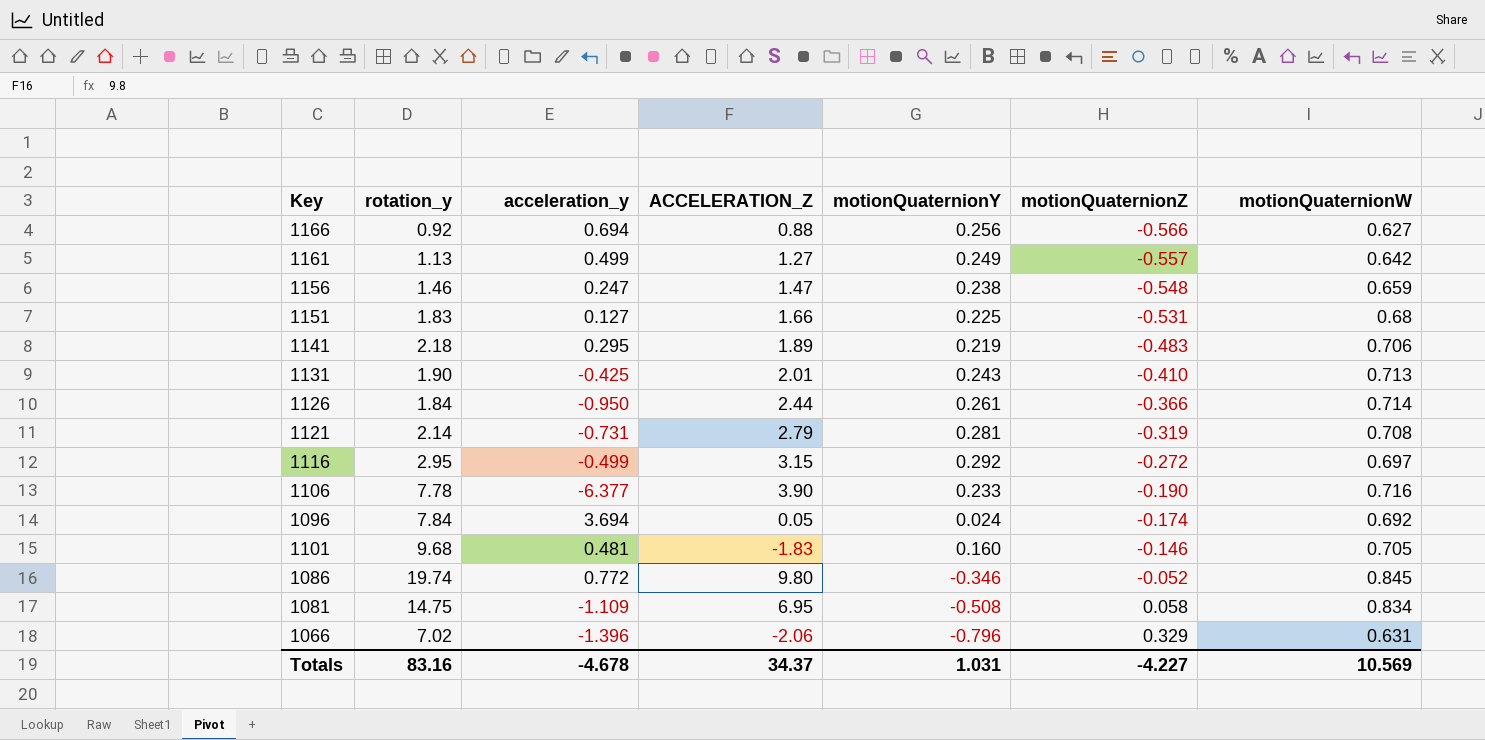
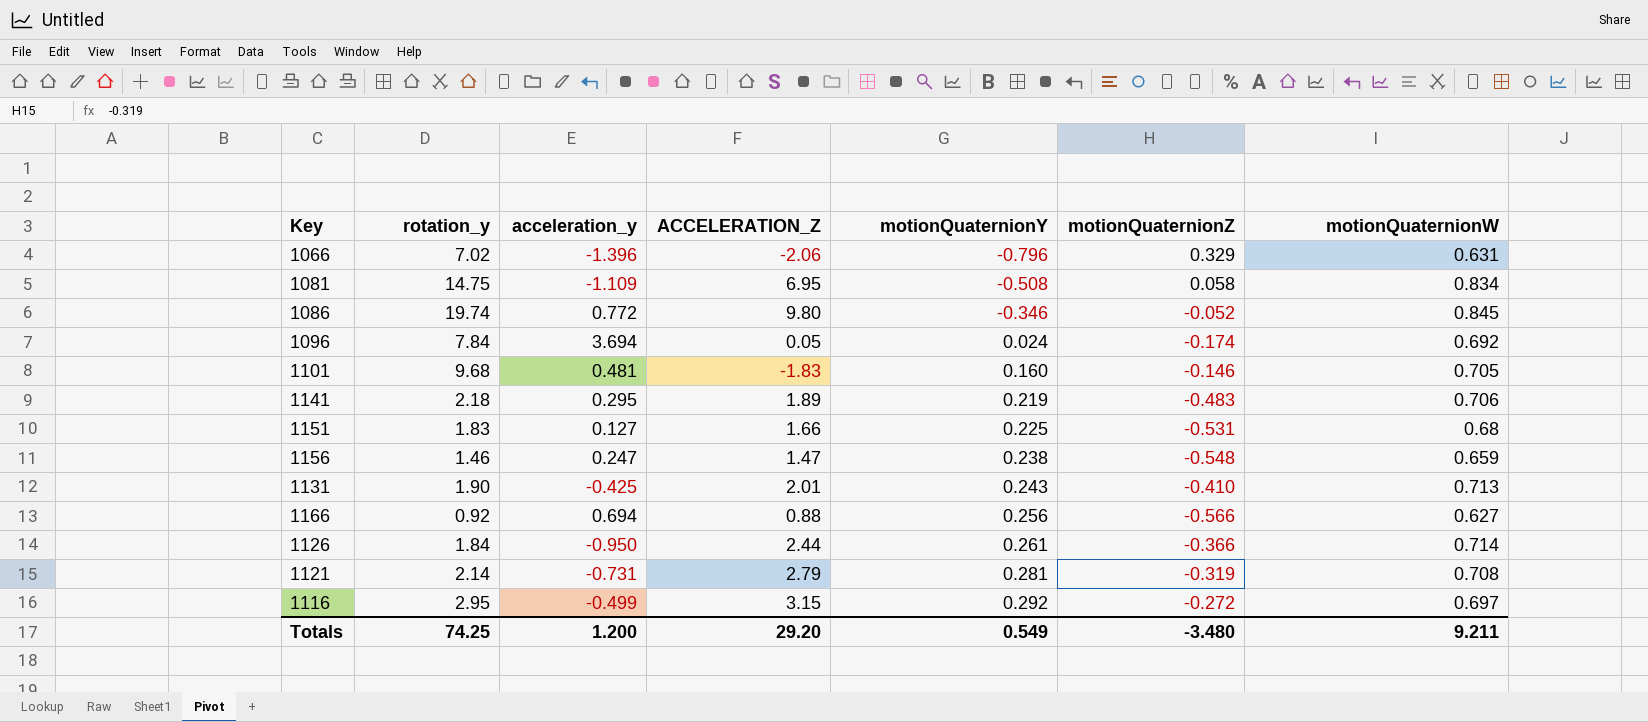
row order: motionQuaternionZ ascending -> motionQuaternionY ascending
row 1161: 1.13 | 0.499 | 1.27 | 0.249 | -0.557 | 0.642 -> none
row 1106: 7.78 | -6.377 | 3.90 | 0.233 | -0.190 | 0.716 -> none
Totals | rotation_y: 83.16 -> 74.25
Totals | acceleration_y: -4.678 -> 1.200
Totals | ACCELERATION_Z: 34.37 -> 29.20
Totals | motionQuaternionY: 1.031 -> 0.549
Totals | motionQuaternionZ: -4.227 -> -3.480
Totals | motionQuaternionW: 10.569 -> 9.211

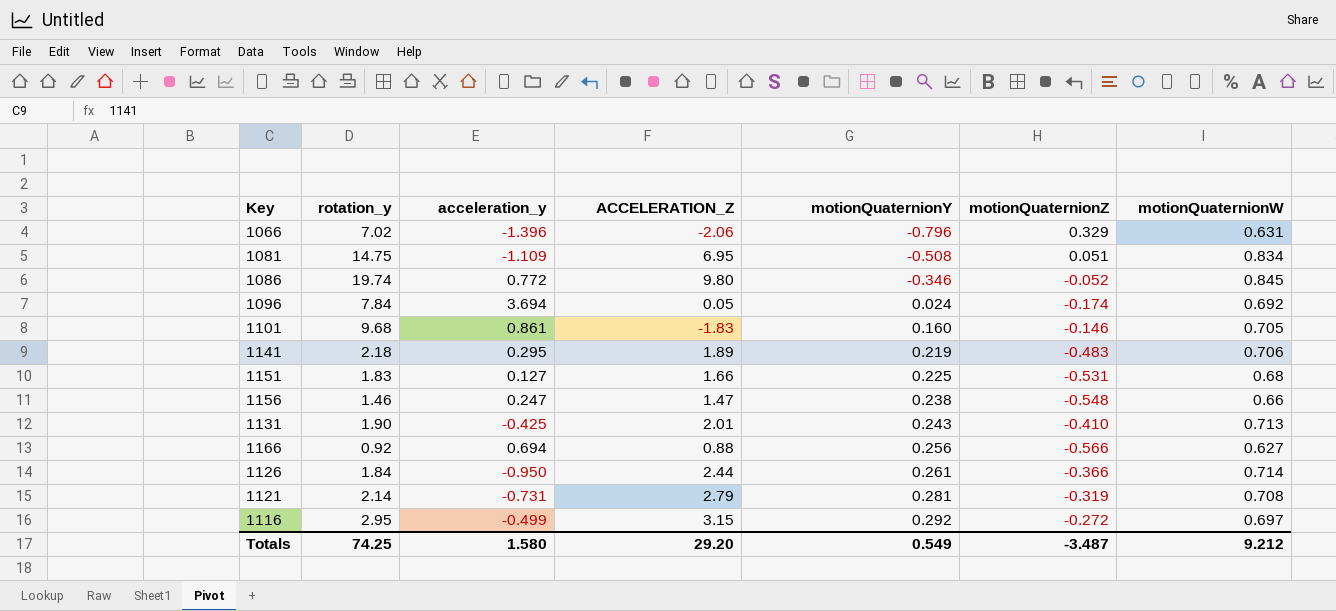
1081 | motionQuaternionZ: 0.058 -> 0.051
1101 | acceleration_y: 0.481 -> 0.861
1156 | motionQuaternionW: 0.659 -> 0.66
Totals | acceleration_y: 1.200 -> 1.580
Totals | motionQuaternionZ: -3.480 -> -3.487
Totals | motionQuaternionW: 9.211 -> 9.212

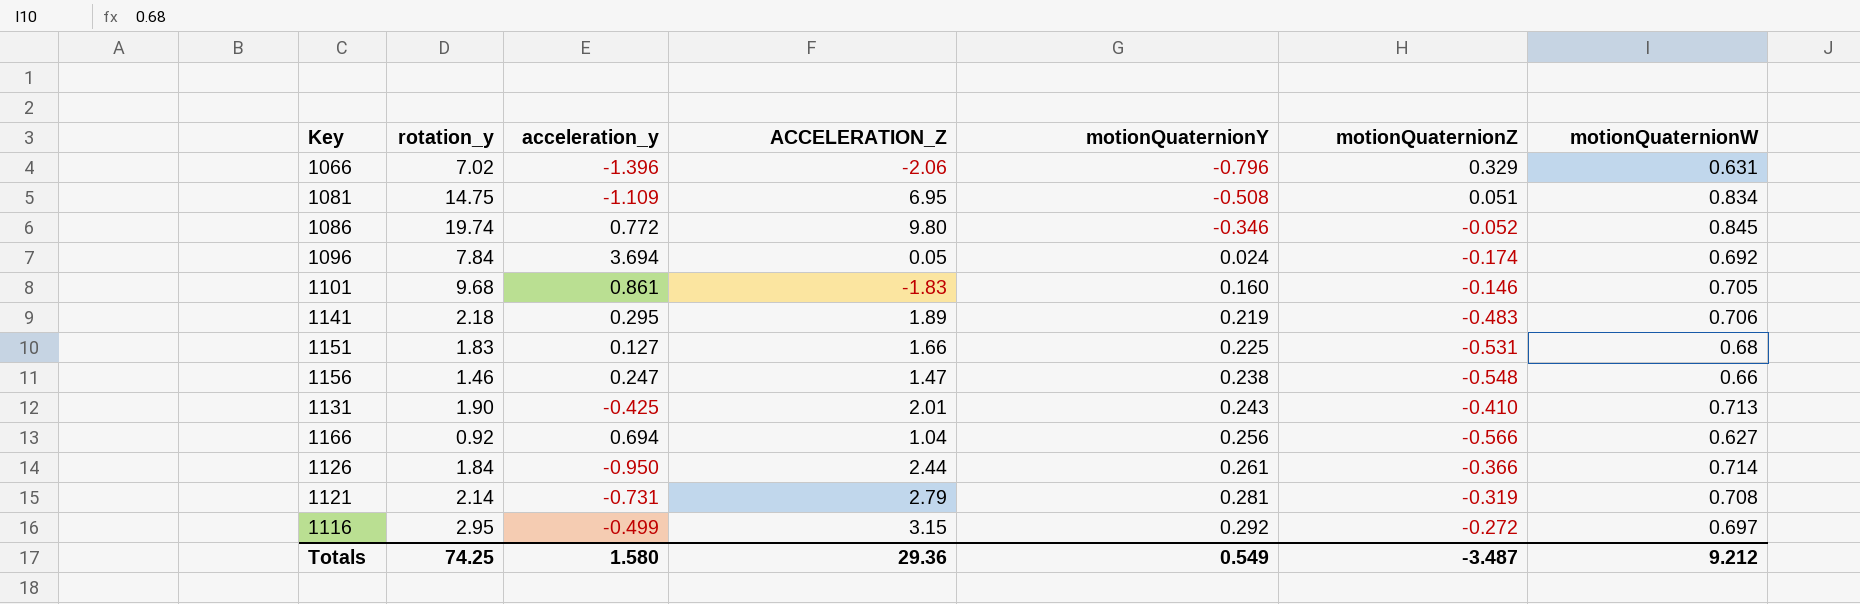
1166 | ACCELERATION_Z: 0.88 -> 1.04
Totals | ACCELERATION_Z: 29.20 -> 29.36

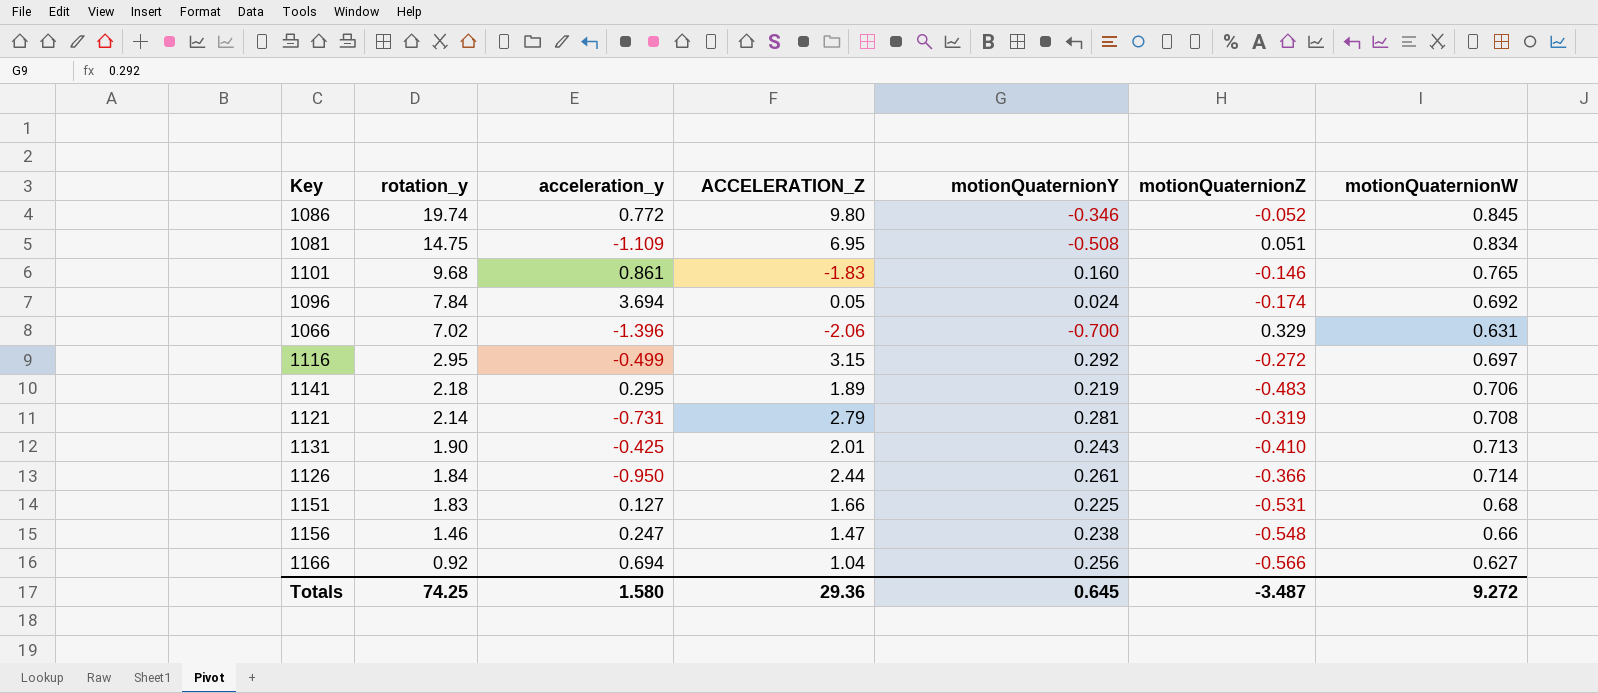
row order: motionQuaternionY ascending -> rotation_y descending
1101 | motionQuaternionW: 0.705 -> 0.765
1066 | motionQuaternionY: -0.796 -> -0.700
Totals | motionQuaternionY: 0.549 -> 0.645
Totals | motionQuaternionW: 9.212 -> 9.272

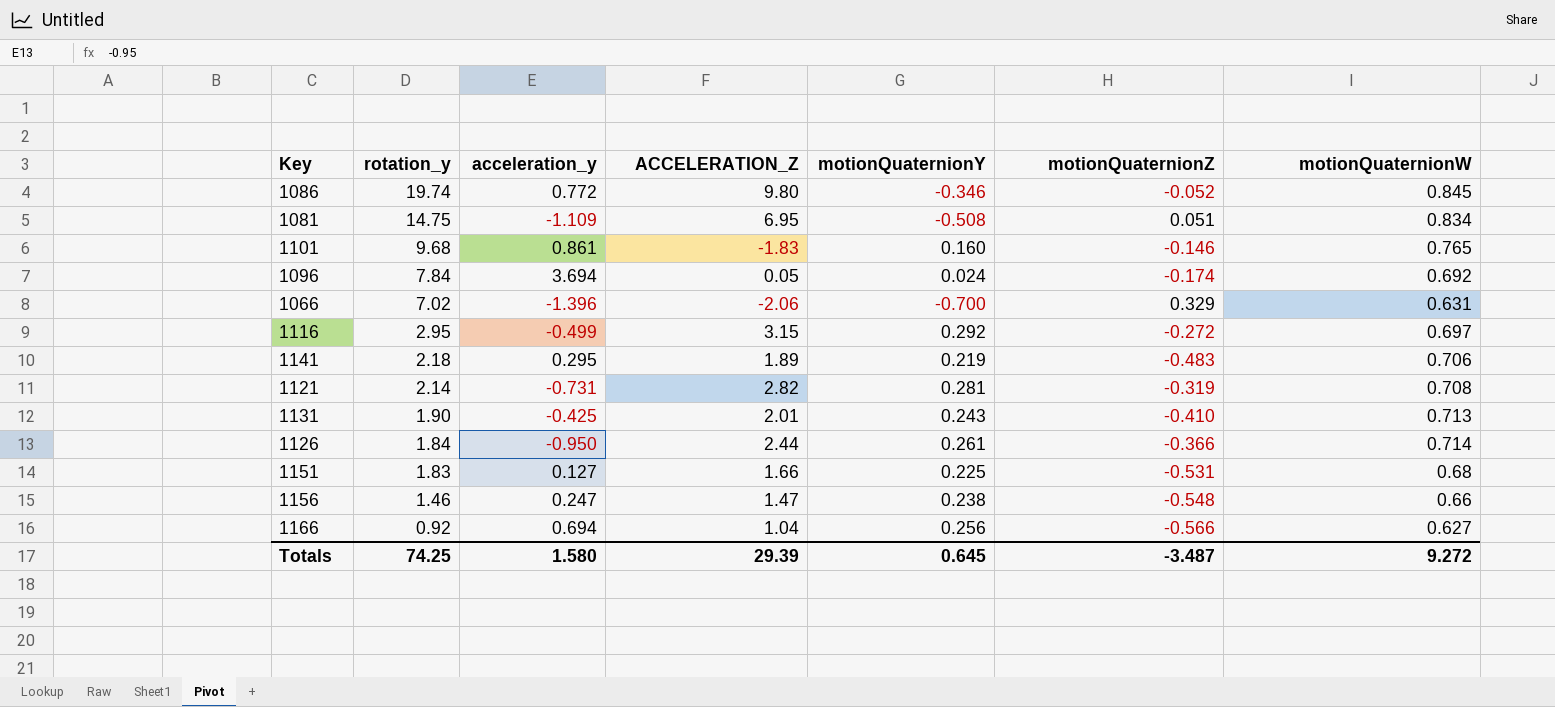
1121 | ACCELERATION_Z: 2.79 -> 2.82
Totals | ACCELERATION_Z: 29.36 -> 29.39

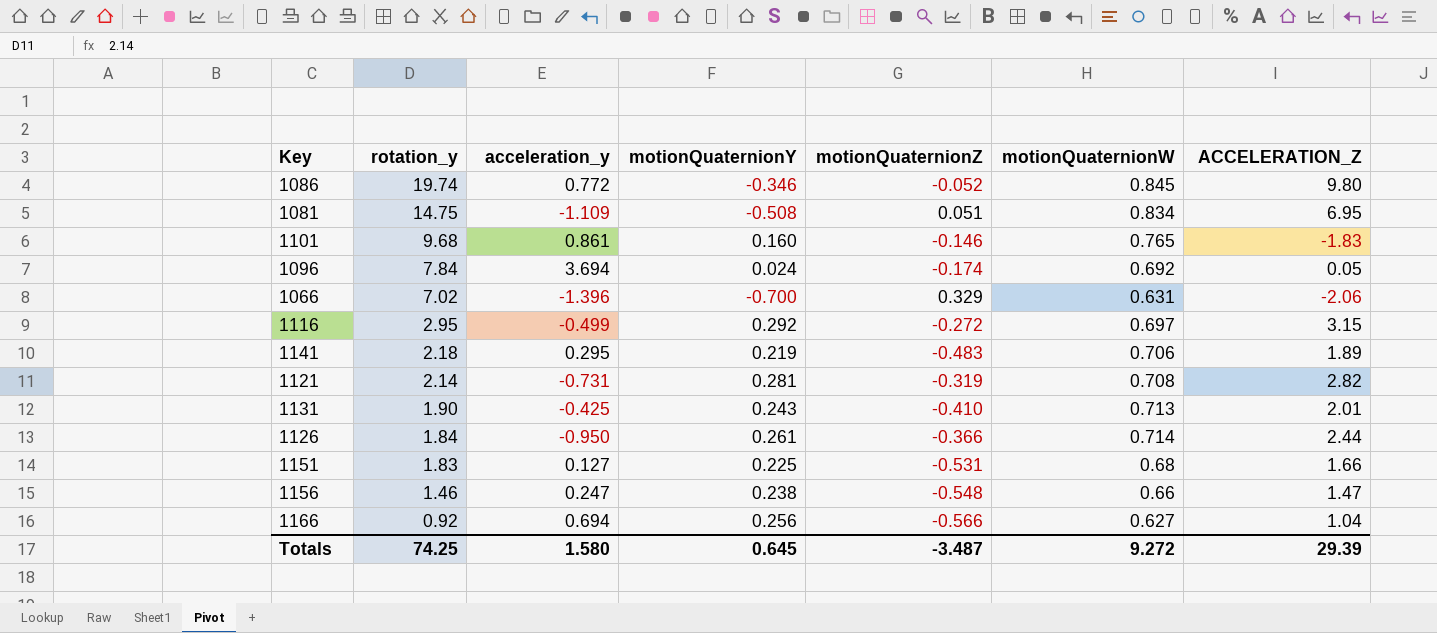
column ACCELERATION_Z | position: 4 -> 7

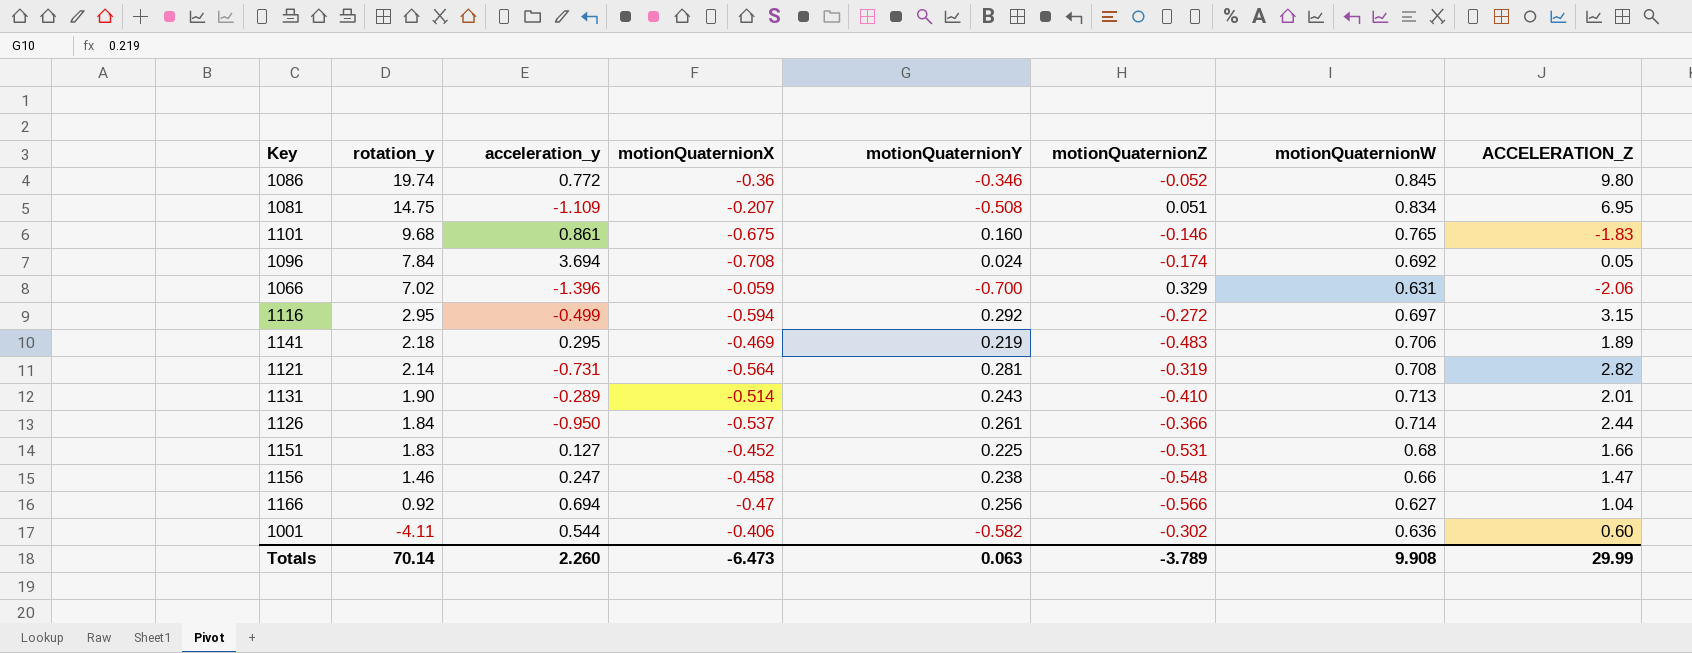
column motionQuaternionX | position: none -> 4
1131 | acceleration_y: -0.425 -> -0.289
row 1001: none -> -4.11 | 0.544 | -0.406 | -0.582 | -0.302 | 0.636 | 0.60
Totals | rotation_y: 74.25 -> 70.14
Totals | acceleration_y: 1.580 -> 2.260
Totals | motionQuaternionY: 0.645 -> 0.063
Totals | motionQuaternionZ: -3.487 -> -3.789
Totals | motionQuaternionW: 9.272 -> 9.908
Totals | ACCELERATION_Z: 29.39 -> 29.99

